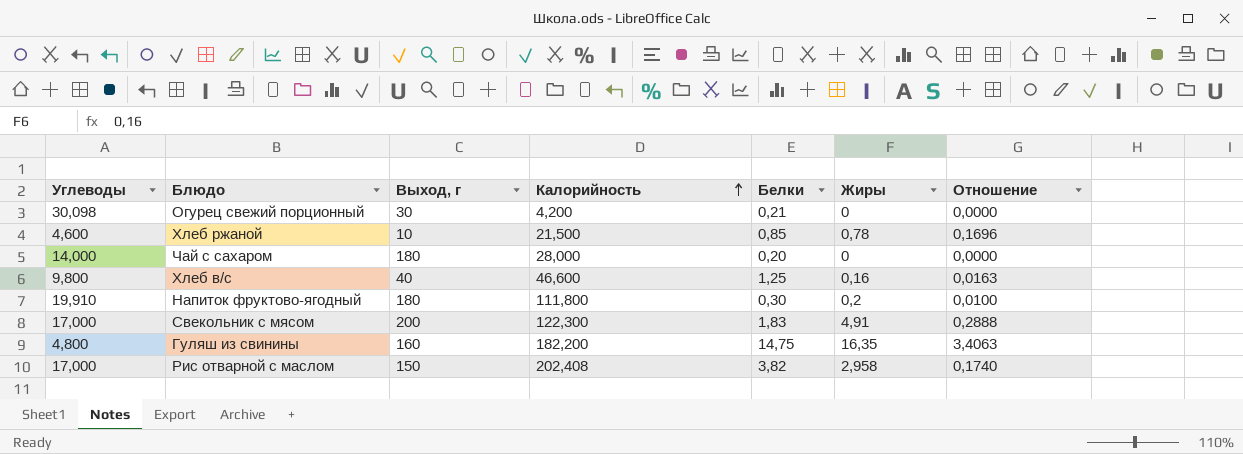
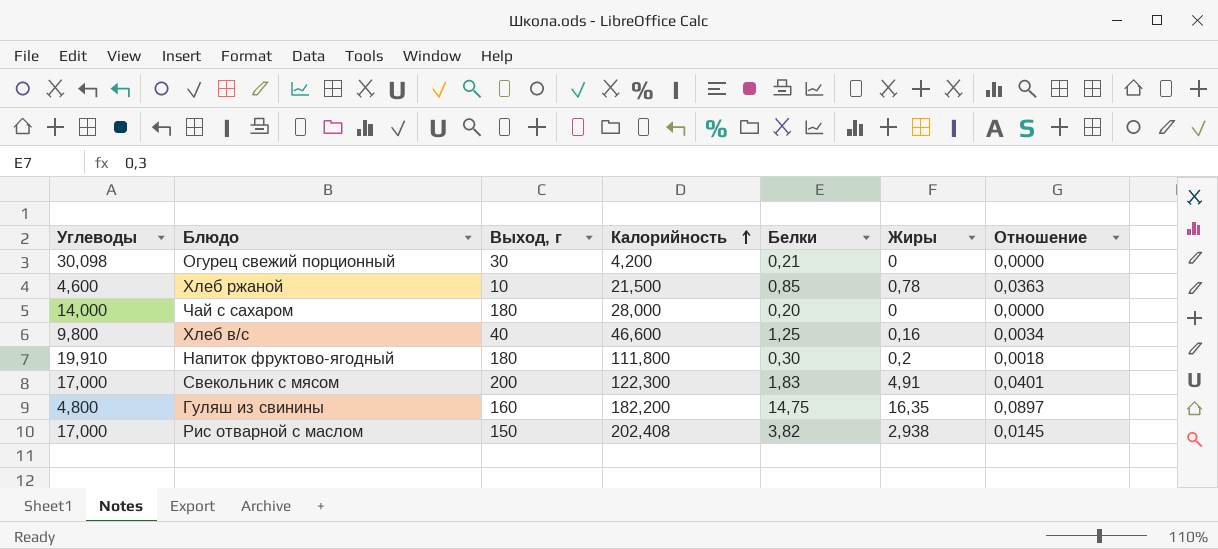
column Отношение | formula: [Жиры] / [Углеводы] -> [Жиры] / [Калорийность]
Рис отварной с маслом | Жиры: 2,958 -> 2,938

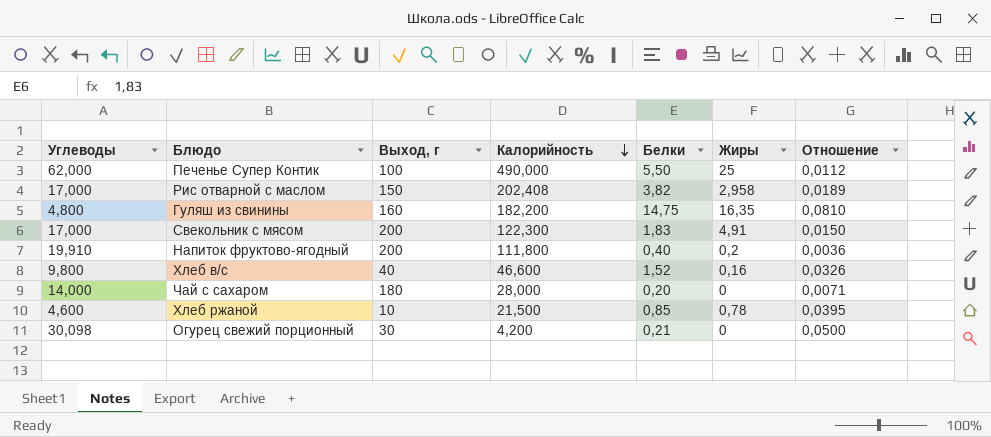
row order: Калорийность ascending -> Калорийность descending
column Отношение | formula: [Жиры] / [Калорийность] -> [Белки] / [Калорийность]
row Печенье Супер Контик: none -> 62,000 | 100 | 490,000 | 5,50 | 25 | 0,0112
Рис отварной с маслом | Жиры: 2,938 -> 2,958
Напиток фруктово-ягодный | Выход, г: 180 -> 200
Напиток фруктово-ягодный | Белки: 0,30 -> 0,40
Хлеб в/с | Белки: 1,25 -> 1,52

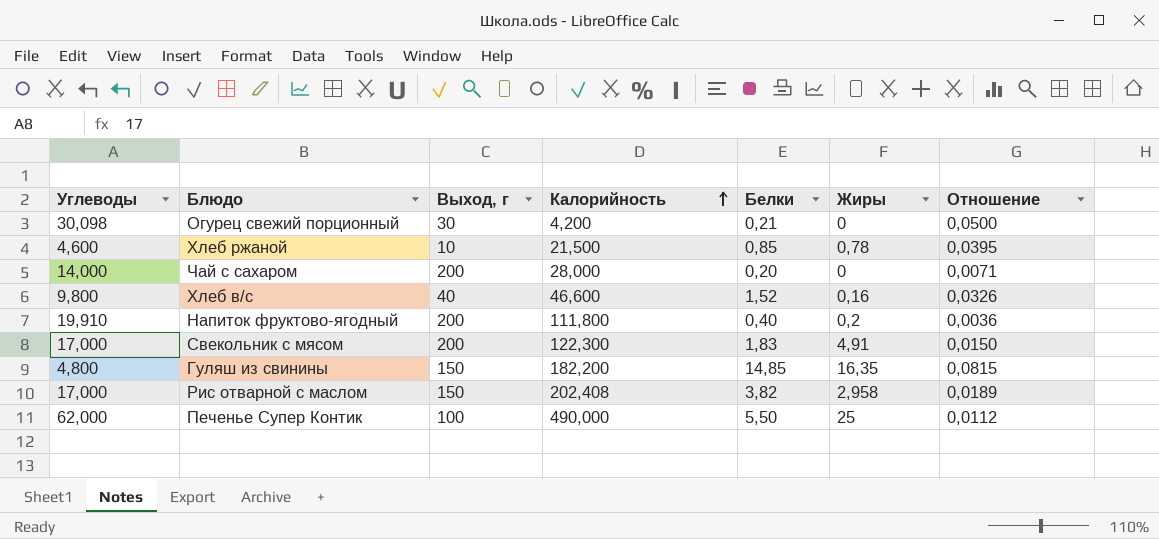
row order: Калорийность descending -> Калорийность ascending
Чай с сахаром | Выход, г: 180 -> 200
Гуляш из свинины | Выход, г: 160 -> 150
Гуляш из свинины | Белки: 14,75 -> 14,85
Гуляш из свинины | Отношение: 0,0810 -> 0,0815

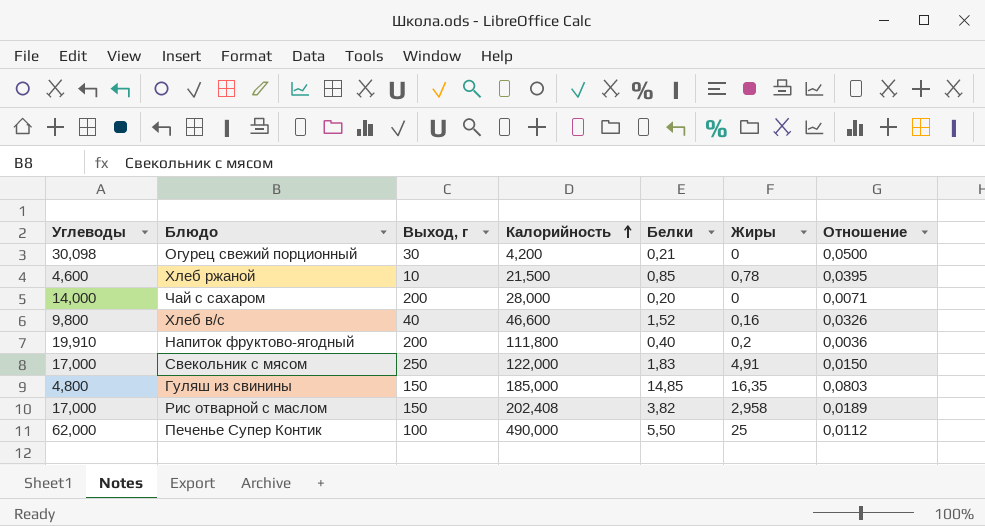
Свекольник с мясом | Выход, г: 200 -> 250
Свекольник с мясом | Калорийность: 122,300 -> 122,000
Гуляш из свинины | Калорийность: 182,200 -> 185,000
Гуляш из свинины | Отношение: 0,0815 -> 0,0803

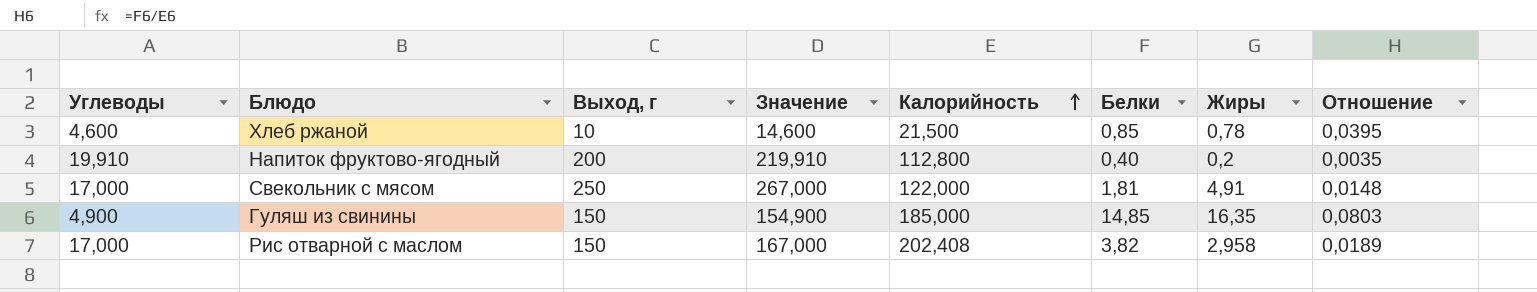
column Значение | formula: none -> [Углеводы] + [Выход, г]
row Огурец свежий порционный: 30,098 | 30 | 4,200 | 0,21 | 0 | 0,0500 -> none
row Чай с сахаром: 14,000 | 200 | 28,000 | 0,20 | 0 | 0,0071 -> none
row Хлеб в/с: 9,800 | 40 | 46,600 | 1,52 | 0,16 | 0,0326 -> none
row Печенье Супер Контик: 62,000 | 100 | 490,000 | 5,50 | 25 | 0,0112 -> none
Напиток фруктово-ягодный | Калорийность: 111,800 -> 112,800
Напиток фруктово-ягодный | Отношение: 0,0036 -> 0,0035
Свекольник с мясом | Белки: 1,83 -> 1,81
Свекольник с мясом | Отношение: 0,0150 -> 0,0148
Гуляш из свинины | Углеводы: 4,800 -> 4,900

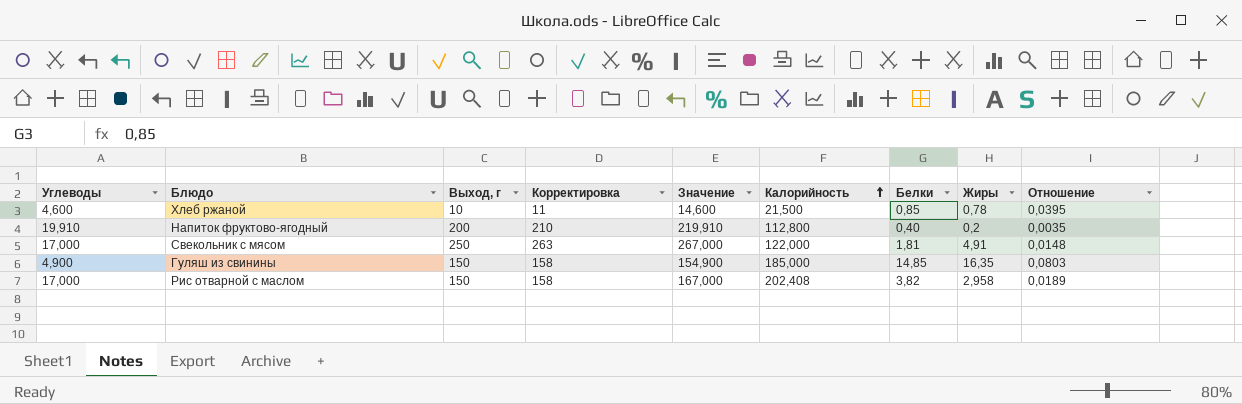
column Корректировка | formula: none -> [Выход, г] * 1,05

